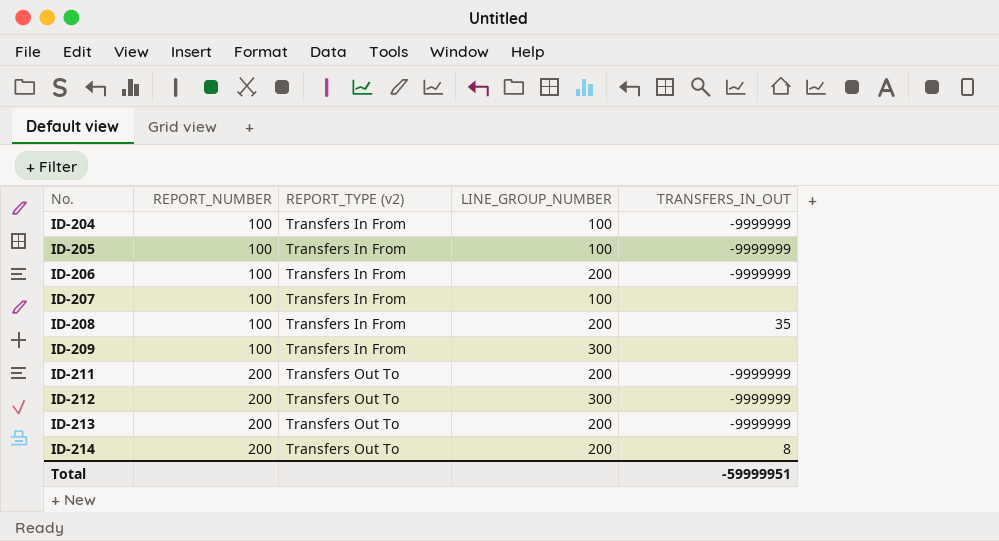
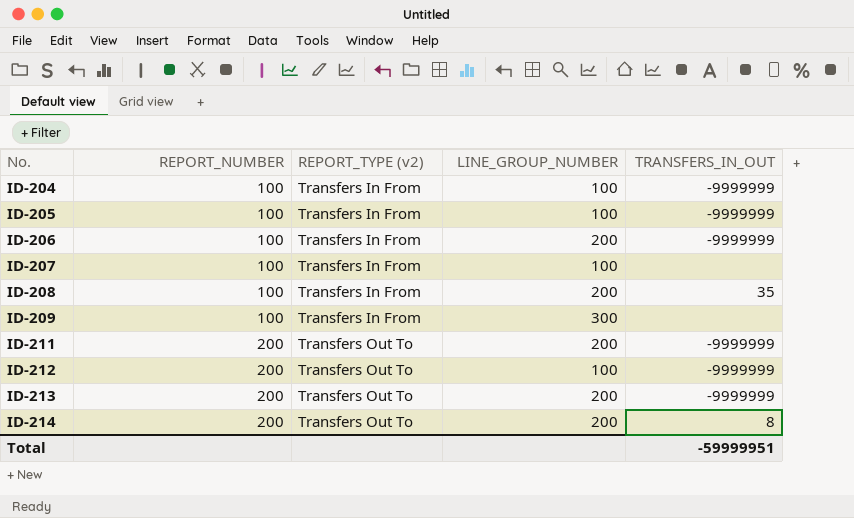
ID-212 | LINE_GROUP_NUMBER: 300 -> 100

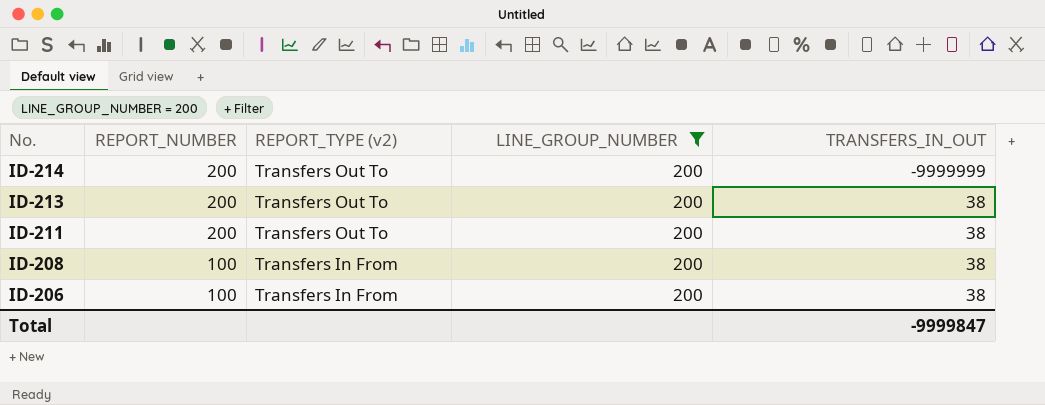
filter: none -> LINE_GROUP_NUMBER = 200
row order: No. ascending -> No. descending
ID-214 | TRANSFERS_IN_OUT: 8 -> -9999999
ID-213 | TRANSFERS_IN_OUT: -9999999 -> 38
ID-211 | TRANSFERS_IN_OUT: -9999999 -> 38
ID-208 | TRANSFERS_IN_OUT: 35 -> 38
ID-206 | TRANSFERS_IN_OUT: -9999999 -> 38
Total | TRANSFERS_IN_OUT: -59999951 -> -9999847

